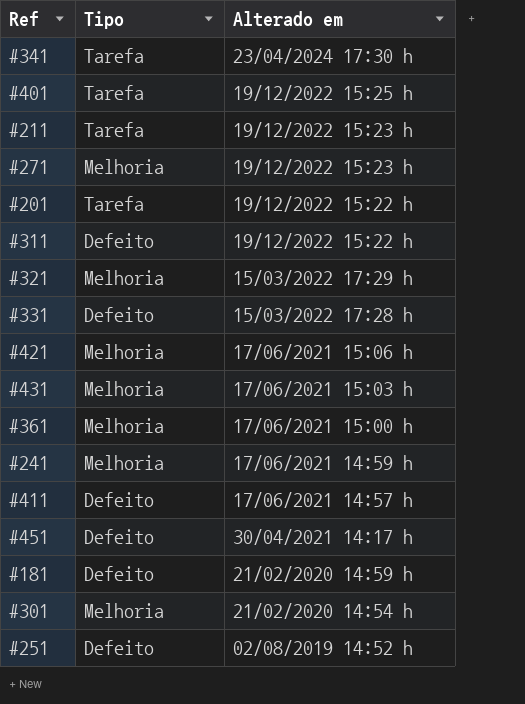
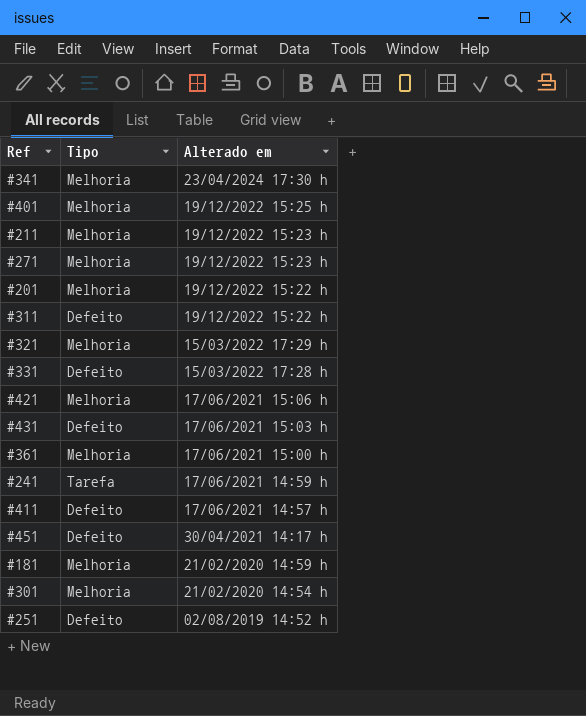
#341 | Tipo: Tarefa -> Melhoria
#401 | Tipo: Tarefa -> Melhoria
#211 | Tipo: Tarefa -> Melhoria
#201 | Tipo: Tarefa -> Melhoria
#431 | Tipo: Melhoria -> Defeito
#241 | Tipo: Melhoria -> Tarefa
#181 | Tipo: Defeito -> Melhoria

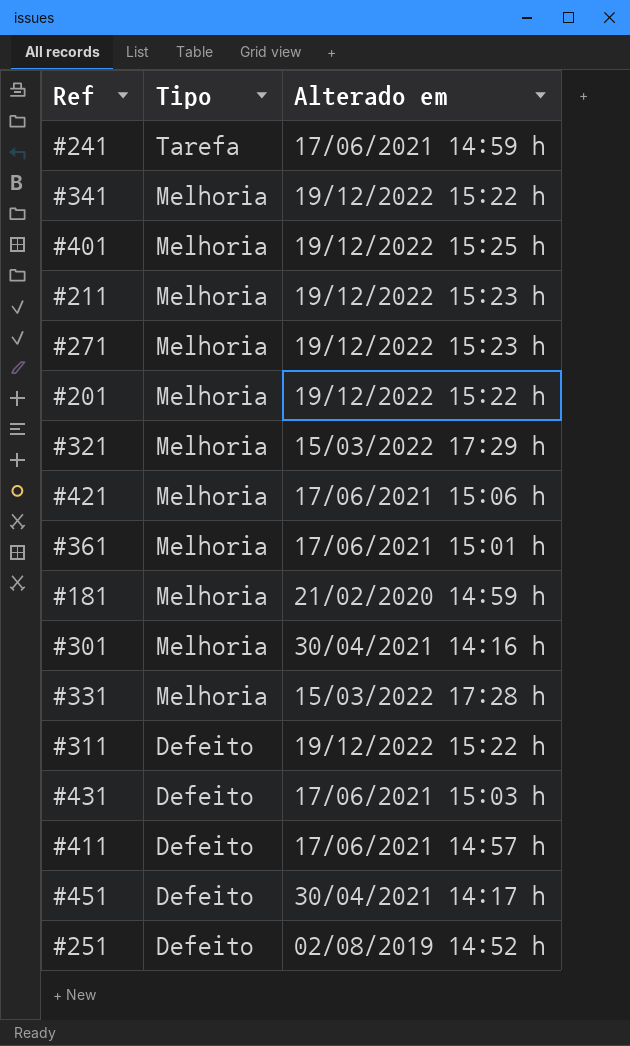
row order: Alterado em descending -> Tipo descending
#341 | Alterado em: 23/04/2024 17:30 h -> 19/12/2022 15:22 h
#361 | Alterado em: 17/06/2021 15:00 h -> 17/06/2021 15:01 h
#301 | Alterado em: 21/02/2020 14:54 h -> 30/04/2021 14:16 h
#331 | Tipo: Defeito -> Melhoria

